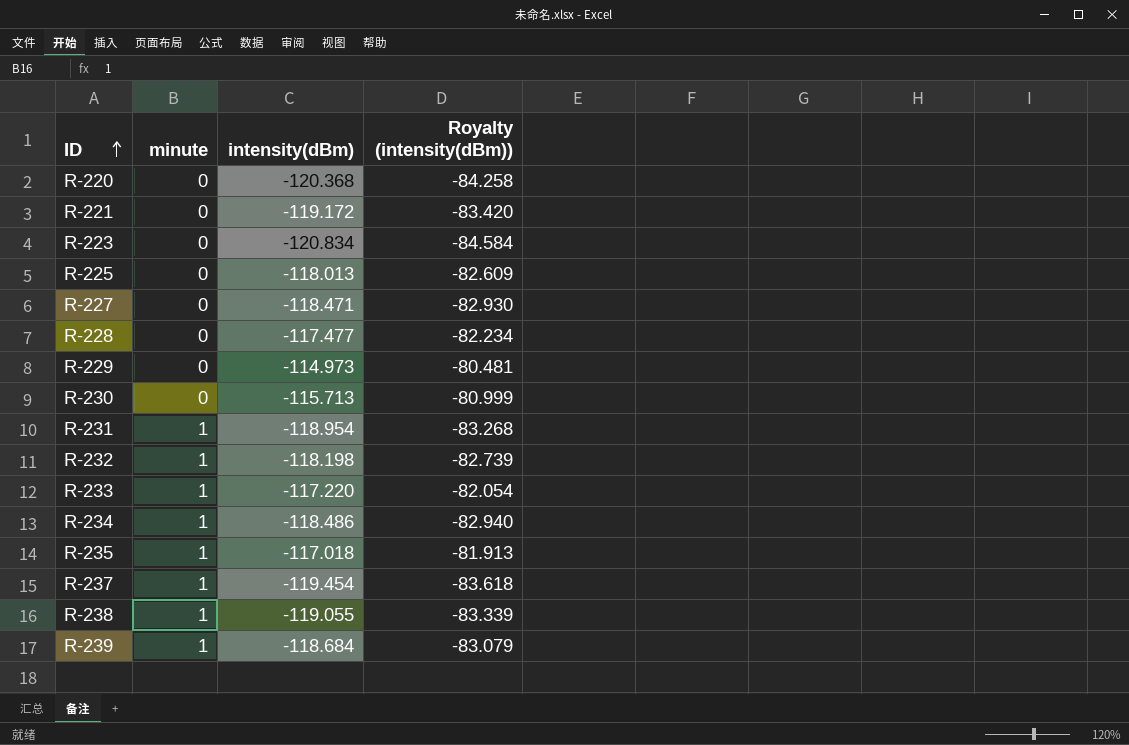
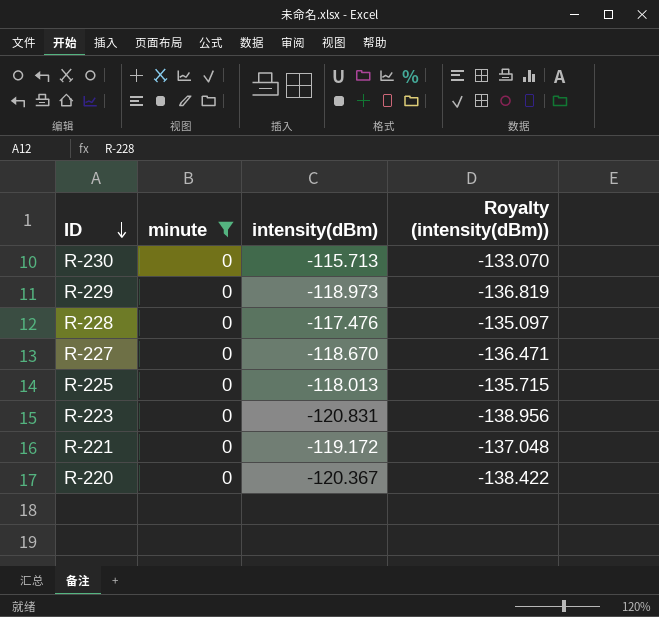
filter: none -> minute = 0
row order: ID ascending -> ID descending
column Royalty (intensity(dBm)) | formula: [intensity(dBm)] * 0.7 -> [intensity(dBm)] * 1.15
R-229 | intensity(dBm): -114.973 -> -118.973
R-228 | intensity(dBm): -117.477 -> -117.476
R-227 | intensity(dBm): -118.471 -> -118.670
R-223 | intensity(dBm): -120.834 -> -120.831
R-220 | intensity(dBm): -120.368 -> -120.367

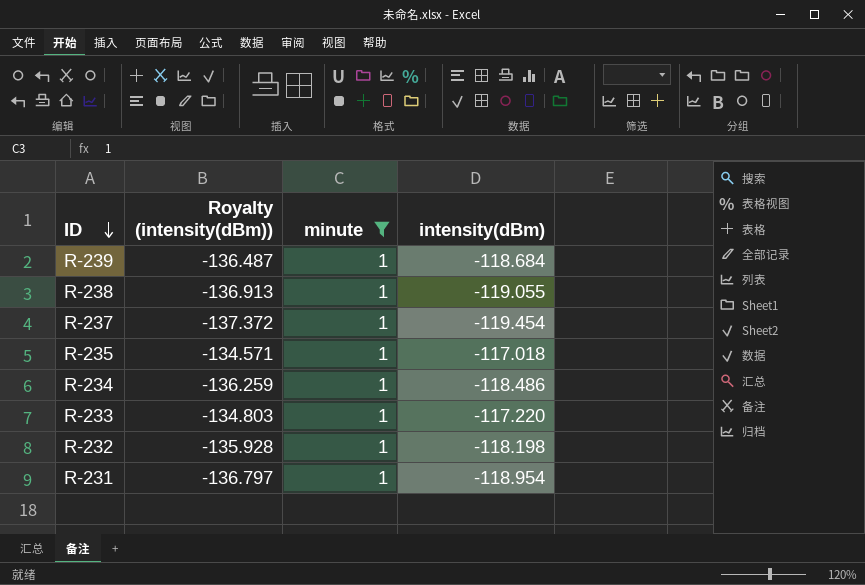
filter: minute = 0 -> minute = 1
column Royalty (intensity(dBm)) | position: 4 -> 2

